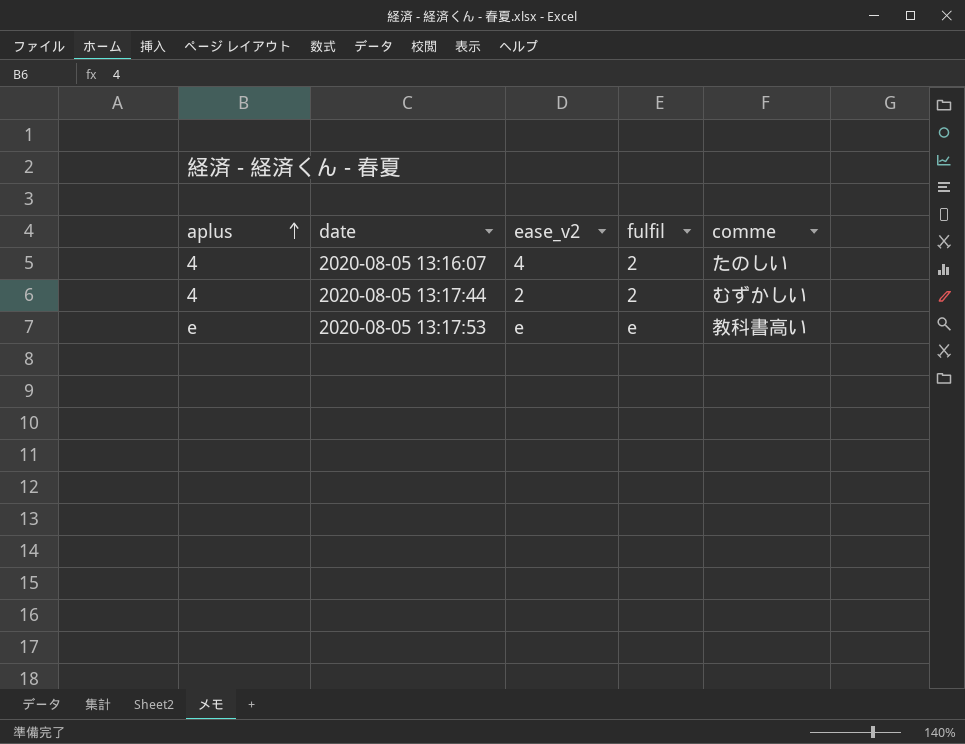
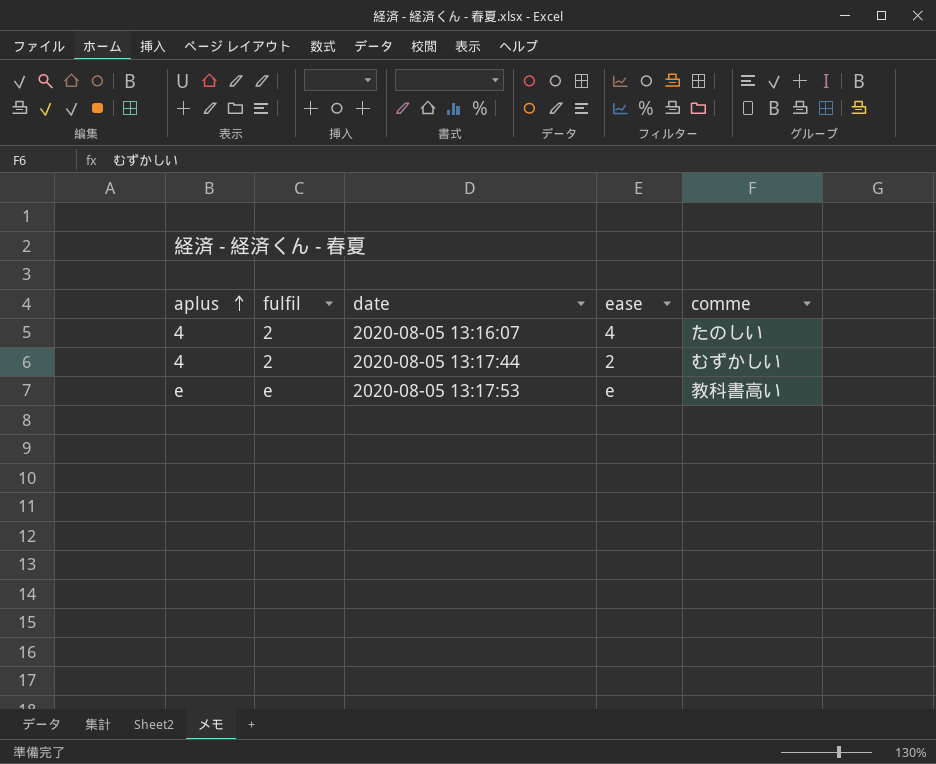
column fulfil | position: 4 -> 2
column name: ease_v2 -> ease

